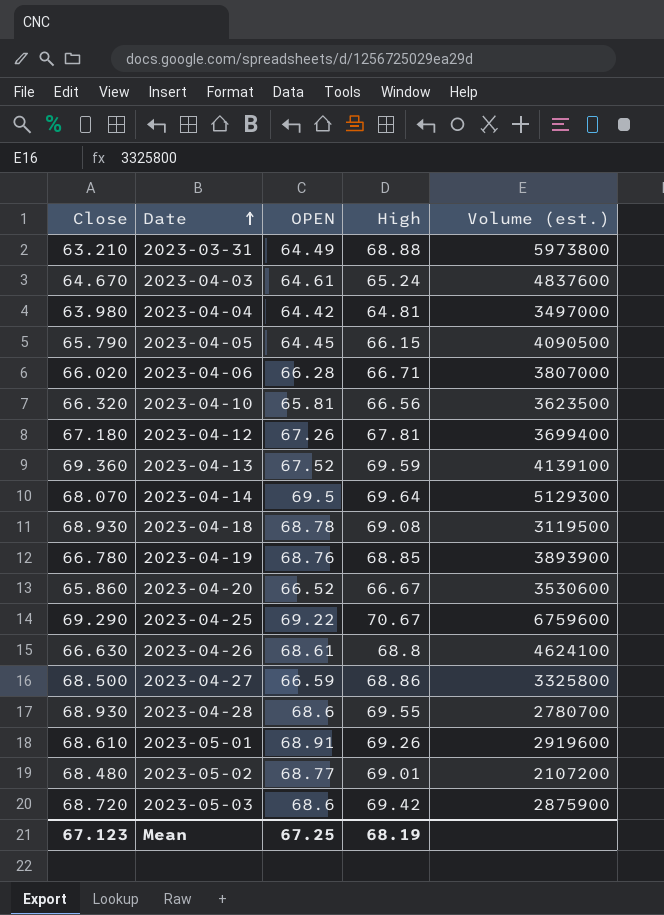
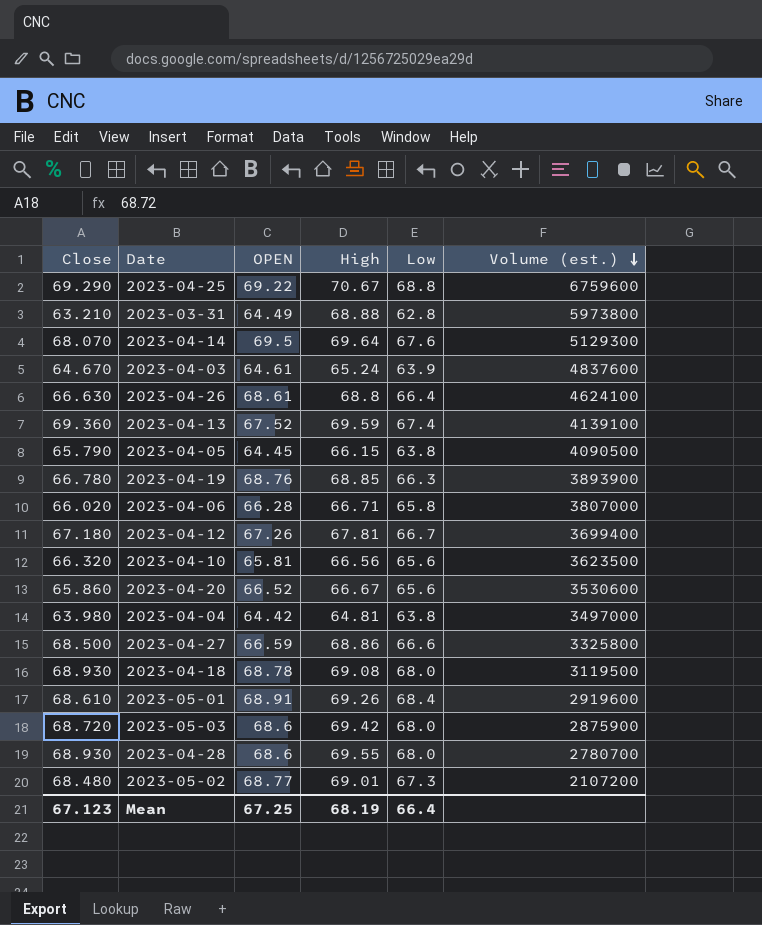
row order: Date ascending -> Volume (est.) descending
column Low | position: none -> 5

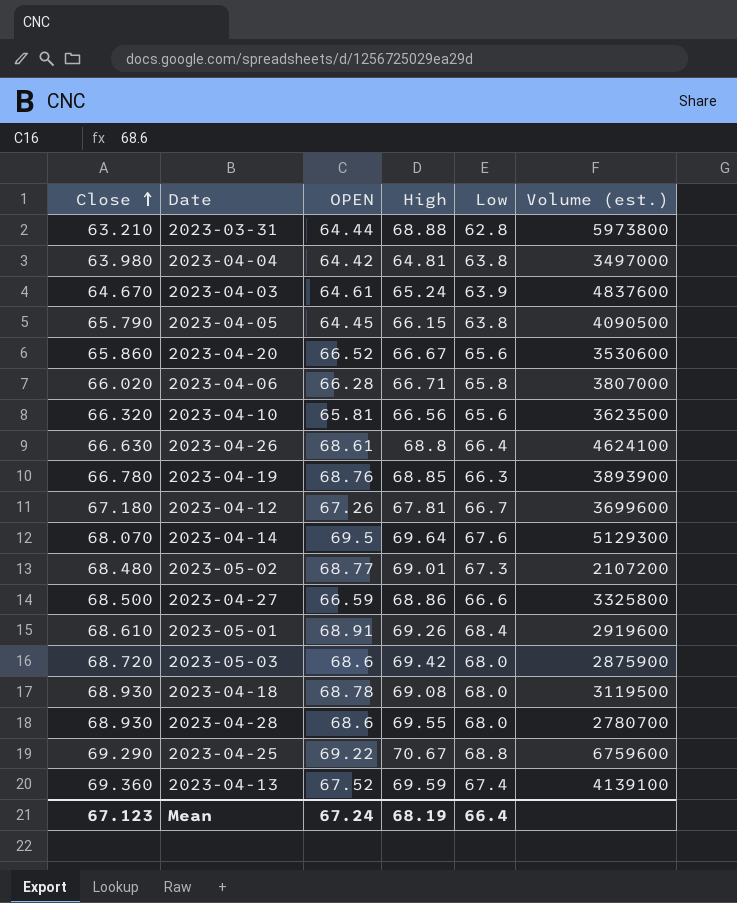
row order: Volume (est.) descending -> Close ascending
2023-03-31 | OPEN: 64.49 -> 64.44
2023-04-12 | Volume (est.): 3699400 -> 3699600
Mean | OPEN: 67.25 -> 67.24

